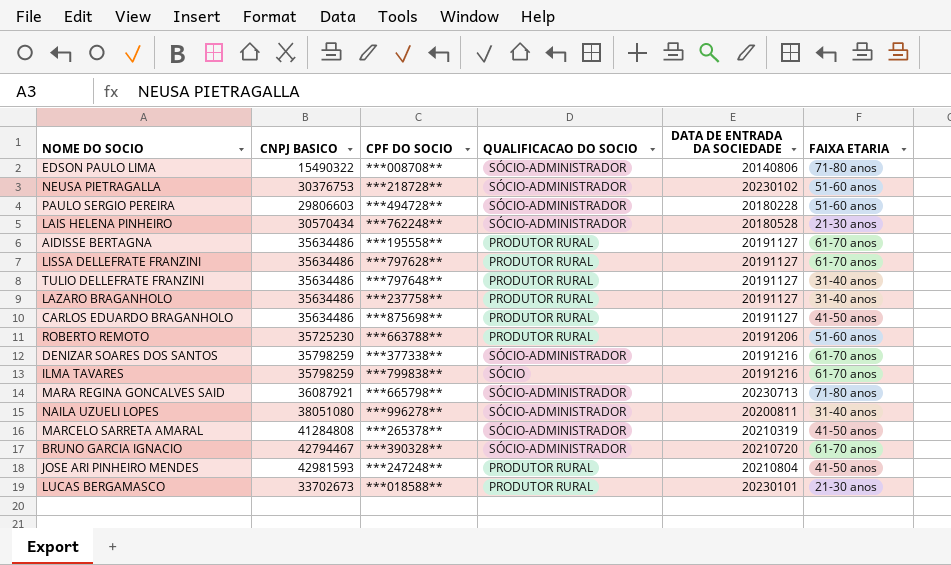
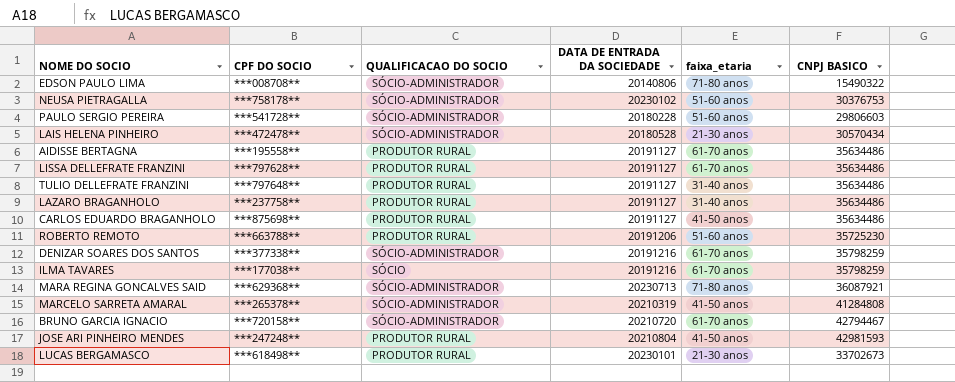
column name: FAIXA ETARIA -> faixa_etaria
column CNPJ BASICO | position: 2 -> 6
row NAILA UZUELI LOPES: 38051080 | ***996278** | SÓCIO-ADMINISTRADOR | 20200811 | 31-40 anos -> none
NEUSA PIETRAGALLA | CPF DO SOCIO: ***218728** -> ***758178**
PAULO SERGIO PEREIRA | CPF DO SOCIO: ***494728** -> ***541728**
LAIS HELENA PINHEIRO | CPF DO SOCIO: ***762248** -> ***472478**
ILMA TAVARES | CPF DO SOCIO: ***799838** -> ***177038**
MARA REGINA GONCALVES SAID | CPF DO SOCIO: ***665798** -> ***629368**
BRUNO GARCIA IGNACIO | CPF DO SOCIO: ***390328** -> ***720158**
LUCAS BERGAMASCO | CPF DO SOCIO: ***018588** -> ***618498**

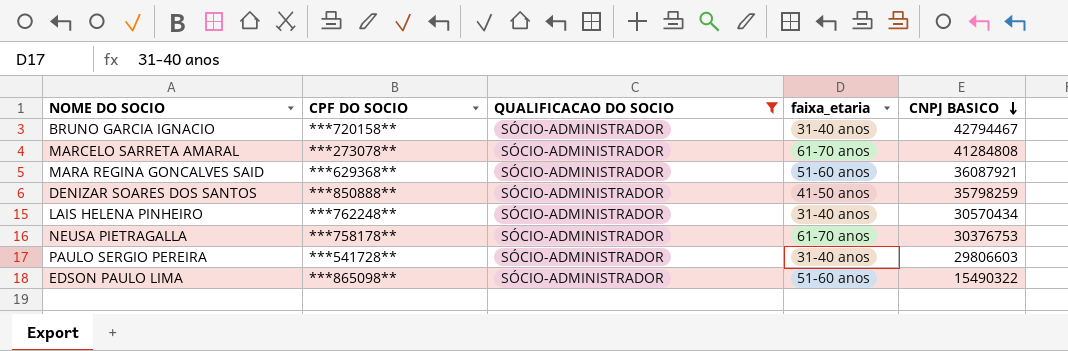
filter: none -> QUALIFICACAO DO SOCIO = SÓCIO-ADMINISTRADOR
row order: none -> CNPJ BASICO descending
column DATA DE ENTRADA DA SOCIEDADE | position: 4 -> none
BRUNO GARCIA IGNACIO | faixa_etaria: 61-70 anos -> 31-40 anos
MARCELO SARRETA AMARAL | CPF DO SOCIO: ***265378** -> ***273078**
MARCELO SARRETA AMARAL | faixa_etaria: 41-50 anos -> 61-70 anos
MARA REGINA GONCALVES SAID | faixa_etaria: 71-80 anos -> 51-60 anos
DENIZAR SOARES DOS SANTOS | CPF DO SOCIO: ***377338** -> ***850888**
DENIZAR SOARES DOS SANTOS | faixa_etaria: 61-70 anos -> 41-50 anos
LAIS HELENA PINHEIRO | CPF DO SOCIO: ***472478** -> ***762248**
LAIS HELENA PINHEIRO | faixa_etaria: 21-30 anos -> 31-40 anos
NEUSA PIETRAGALLA | faixa_etaria: 51-60 anos -> 61-70 anos
PAULO SERGIO PEREIRA | faixa_etaria: 51-60 anos -> 31-40 anos
EDSON PAULO LIMA | CPF DO SOCIO: ***008708** -> ***865098**
EDSON PAULO LIMA | faixa_etaria: 71-80 anos -> 51-60 anos

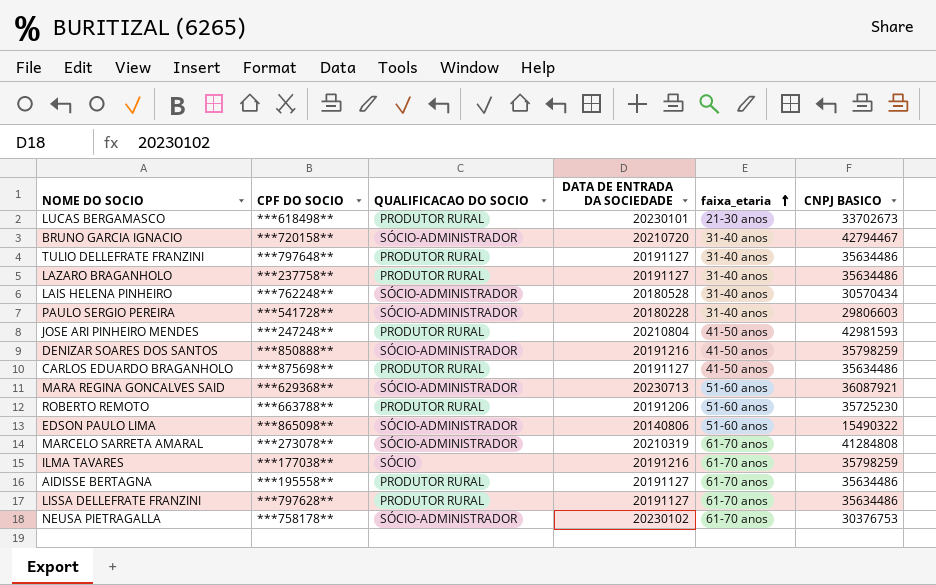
filter: QUALIFICACAO DO SOCIO = SÓCIO-ADMINISTRADOR -> none
row order: CNPJ BASICO descending -> faixa_etaria ascending
column DATA DE ENTRADA DA SOCIEDADE | position: none -> 4

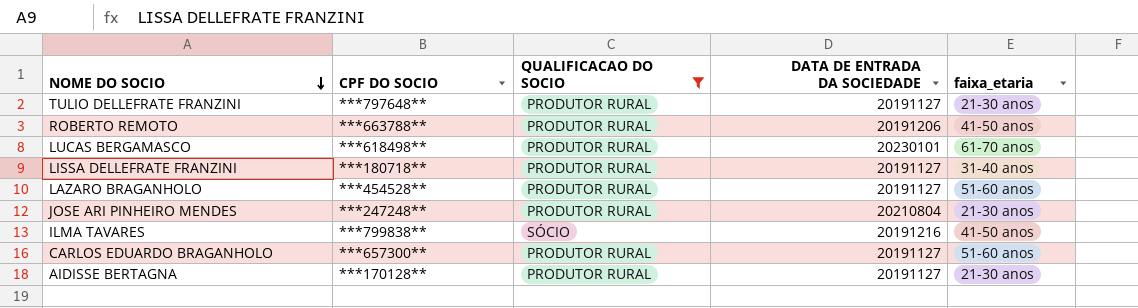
filter: none -> QUALIFICACAO DO SOCIO != SÓCIO-ADMINISTRADOR
row order: faixa_etaria ascending -> NOME DO SOCIO descending
column CNPJ BASICO | position: 6 -> none
TULIO DELLEFRATE FRANZINI | faixa_etaria: 31-40 anos -> 21-30 anos
ROBERTO REMOTO | faixa_etaria: 51-60 anos -> 41-50 anos
LUCAS BERGAMASCO | faixa_etaria: 21-30 anos -> 61-70 anos
LISSA DELLEFRATE FRANZINI | CPF DO SOCIO: ***797628** -> ***180718**
LISSA DELLEFRATE FRANZINI | faixa_etaria: 61-70 anos -> 31-40 anos
LAZARO BRAGANHOLO | CPF DO SOCIO: ***237758** -> ***454528**
LAZARO BRAGANHOLO | faixa_etaria: 31-40 anos -> 51-60 anos
JOSE ARI PINHEIRO MENDES | faixa_etaria: 41-50 anos -> 21-30 anos
ILMA TAVARES | CPF DO SOCIO: ***177038** -> ***799838**
ILMA TAVARES | faixa_etaria: 61-70 anos -> 41-50 anos
CARLOS EDUARDO BRAGANHOLO | CPF DO SOCIO: ***875698** -> ***657300**
CARLOS EDUARDO BRAGANHOLO | faixa_etaria: 41-50 anos -> 51-60 anos
AIDISSE BERTAGNA | CPF DO SOCIO: ***195558** -> ***170128**
AIDISSE BERTAGNA | faixa_etaria: 61-70 anos -> 21-30 anos

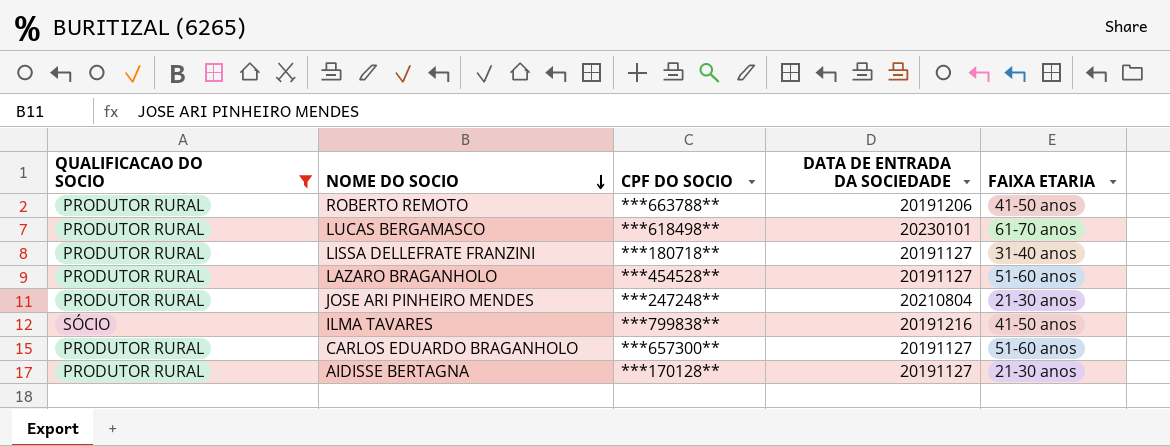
column QUALIFICACAO DO SOCIO | position: 3 -> 1
column name: faixa_etaria -> FAIXA ETARIA
row TULIO DELLEFRATE FRANZINI: ***797648** | PRODUTOR RURAL | 20191127 | 21-30 anos -> none

